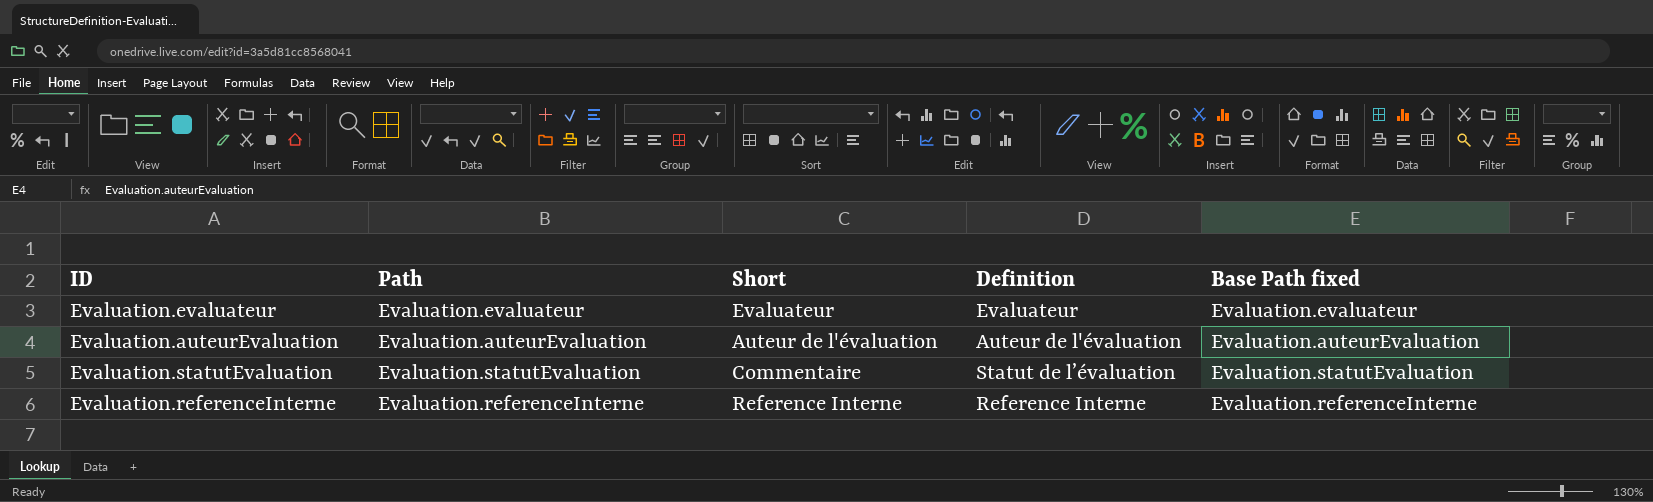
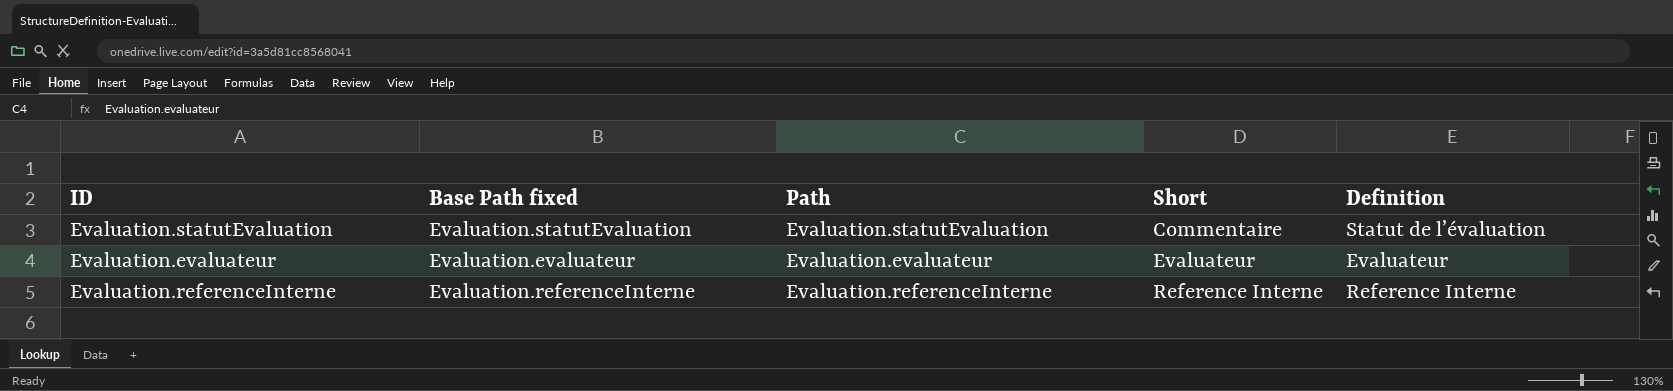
row order: none -> Short ascending
column Base Path fixed | position: 5 -> 2
row Evaluation.auteurEvaluation: Evaluation.auteurEvaluation | Auteur de l'évaluation | Auteur de l'évaluation | Evaluation.auteurEvaluation -> none

